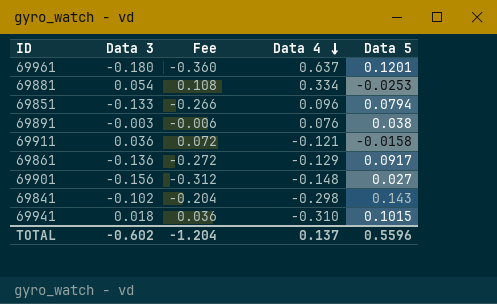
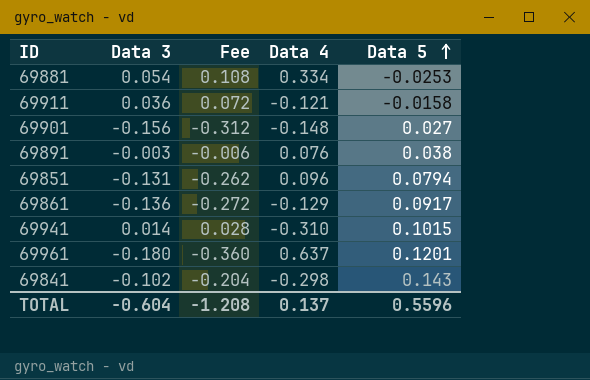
row order: Data 4 descending -> Data 5 ascending
69851 | Data 3: -0.133 -> -0.131
69851 | Fee: -0.266 -> -0.262
69941 | Data 3: 0.018 -> 0.014
69941 | Fee: 0.036 -> 0.028
TOTAL | Data 3: -0.602 -> -0.604
TOTAL | Fee: -1.204 -> -1.208

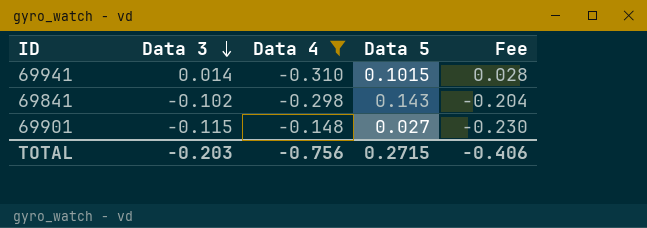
filter: none -> Data 4 <= -0.148
row order: Data 5 ascending -> Data 3 descending
column Fee | position: 3 -> 5
69901 | Data 3: -0.156 -> -0.115
69901 | Fee: -0.312 -> -0.230
TOTAL | Data 3: -0.604 -> -0.203
TOTAL | Data 4: 0.137 -> -0.756
TOTAL | Data 5: 0.5596 -> 0.2715
TOTAL | Fee: -1.208 -> -0.406

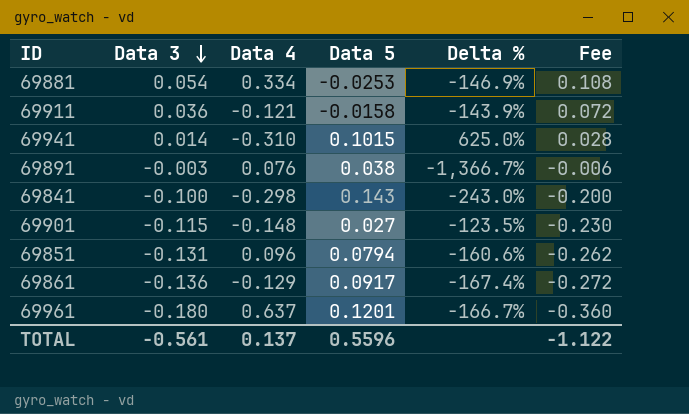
filter: Data 4 <= -0.148 -> none
column Delta % | formula: none -> ([Data 5] - [Data 3]) / [Data 3]
69841 | Data 3: -0.102 -> -0.100
69841 | Fee: -0.204 -> -0.200
TOTAL | Data 3: -0.203 -> -0.561
TOTAL | Data 4: -0.756 -> 0.137
TOTAL | Data 5: 0.2715 -> 0.5596
TOTAL | Fee: -0.406 -> -1.122

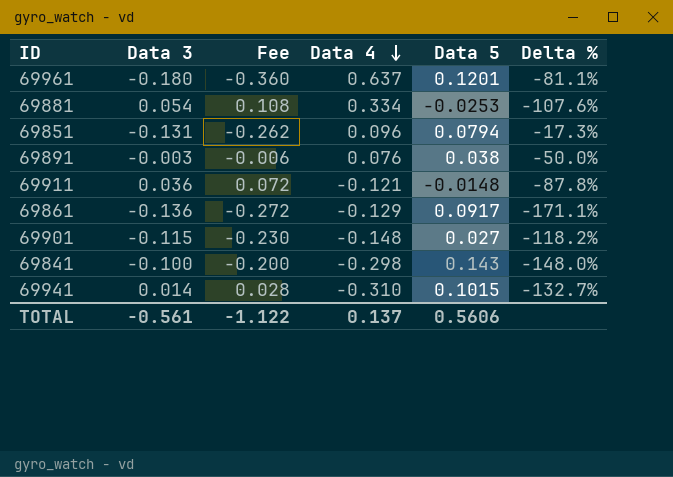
row order: Data 3 descending -> Data 4 descending
column Fee | position: 6 -> 3
column Delta % | formula: ([Data 5] - [Data 3]) / [Data 3] -> ([Data 5] - [Data 4]) / [Data 4]
69911 | Data 5: -0.0158 -> -0.0148
TOTAL | Data 5: 0.5596 -> 0.5606

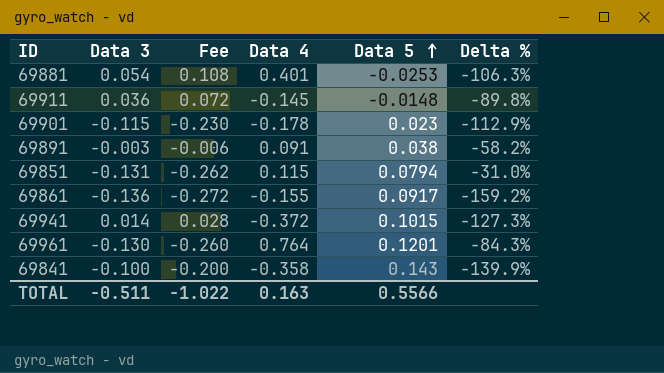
row order: Data 4 descending -> Data 5 ascending
69881 | Data 4: 0.334 -> 0.401
69881 | Delta %: -107.6% -> -106.3%
69911 | Data 4: -0.121 -> -0.145
69911 | Delta %: -87.8% -> -89.8%
69901 | Data 4: -0.148 -> -0.178
69901 | Data 5: 0.027 -> 0.023
69901 | Delta %: -118.2% -> -112.9%
69891 | Data 4: 0.076 -> 0.091
69891 | Delta %: -50.0% -> -58.2%
69851 | Data 4: 0.096 -> 0.115
69851 | Delta %: -17.3% -> -31.0%
69861 | Data 4: -0.129 -> -0.155
69861 | Delta %: -171.1% -> -159.2%
69941 | Data 4: -0.310 -> -0.372
69941 | Delta %: -132.7% -> -127.3%
69961 | Data 3: -0.180 -> -0.130
69961 | Fee: -0.360 -> -0.260
69961 | Data 4: 0.637 -> 0.764
69961 | Delta %: -81.1% -> -84.3%
69841 | Data 4: -0.298 -> -0.358
69841 | Delta %: -148.0% -> -139.9%
TOTAL | Data 3: -0.561 -> -0.511
TOTAL | Fee: -1.122 -> -1.022
TOTAL | Data 4: 0.137 -> 0.163
TOTAL | Data 5: 0.5606 -> 0.5566

